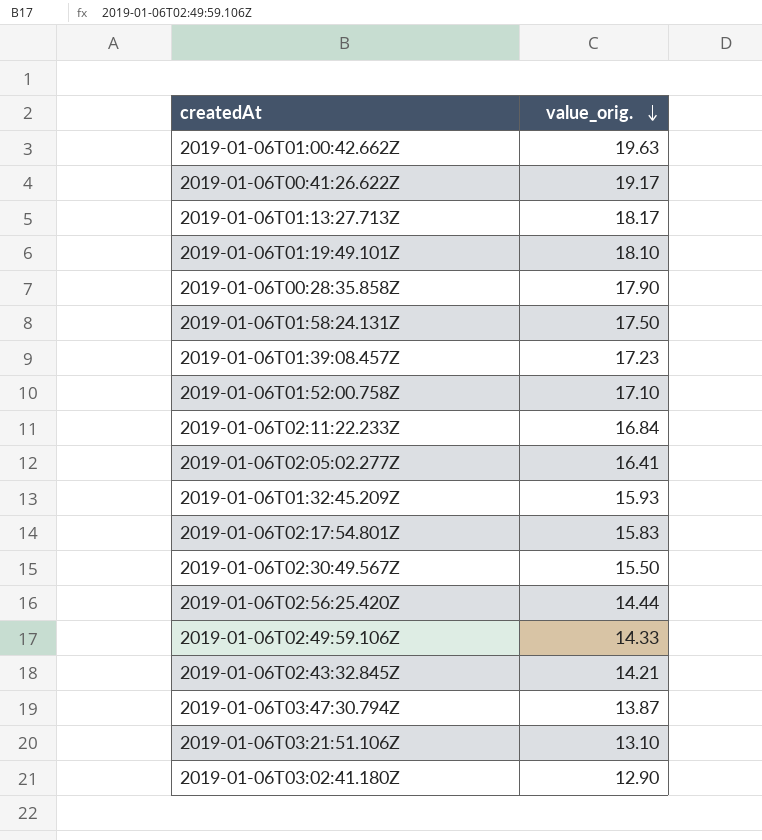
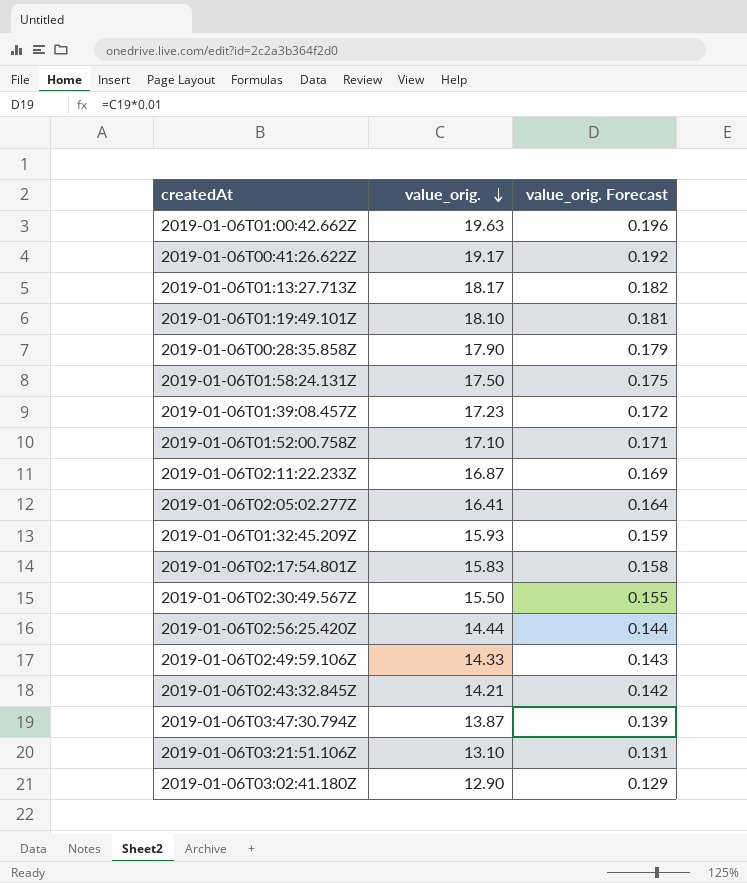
column value_orig. Forecast | formula: none -> [value_orig.] * 0.01
2019-01-06T02:11:22.233Z | value_orig.: 16.84 -> 16.87

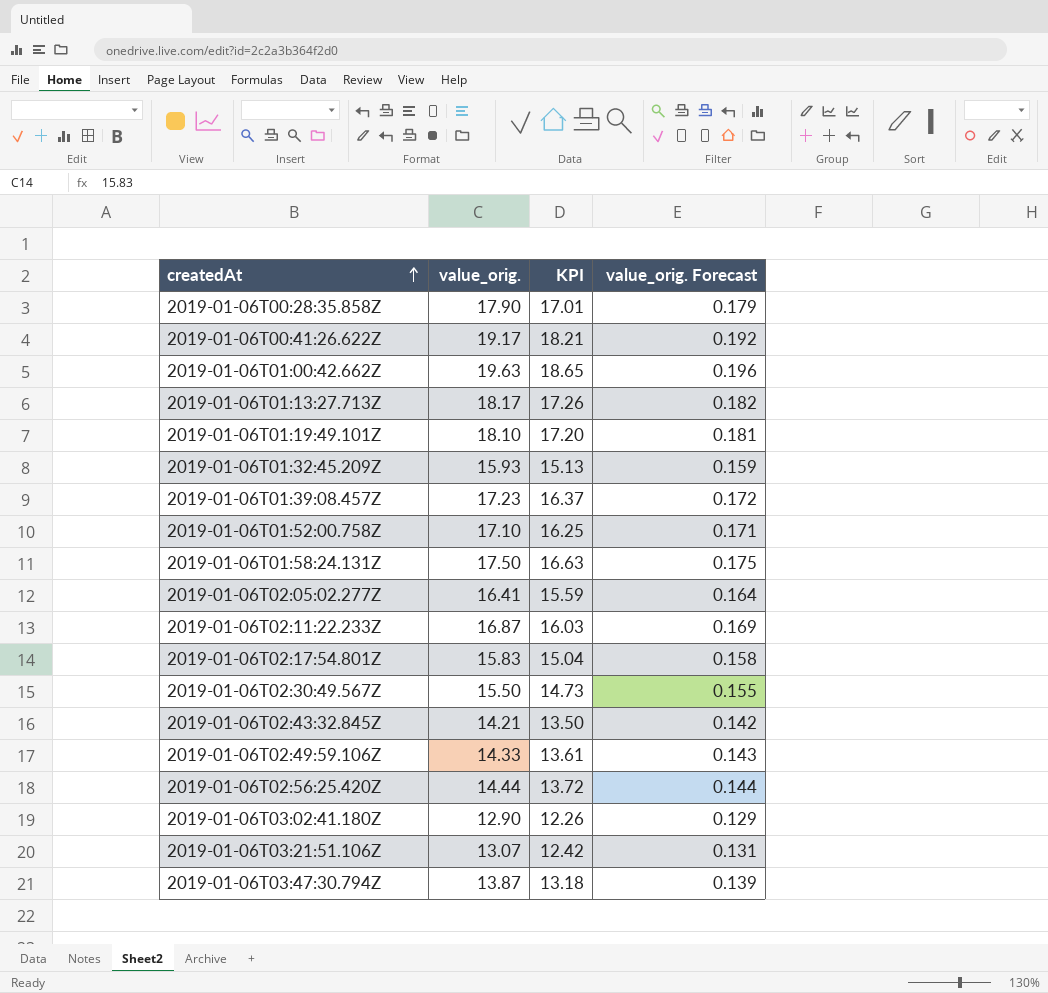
row order: value_orig. descending -> createdAt ascending
column KPI | formula: none -> [value_orig.] * 0.95
2019-01-06T03:21:51.106Z | value_orig.: 13.10 -> 13.07

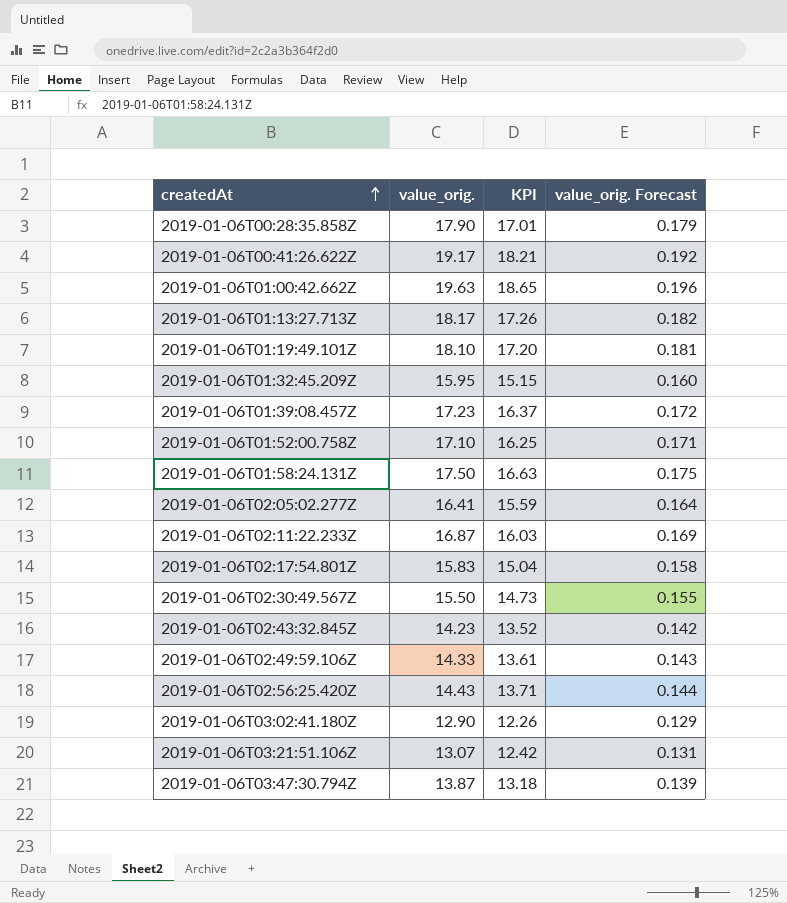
2019-01-06T01:32:45.209Z | value_orig.: 15.93 -> 15.95
2019-01-06T01:32:45.209Z | KPI: 15.13 -> 15.15
2019-01-06T01:32:45.209Z | value_orig. Forecast: 0.159 -> 0.160
2019-01-06T02:43:32.845Z | value_orig.: 14.21 -> 14.23
2019-01-06T02:43:32.845Z | KPI: 13.50 -> 13.52
2019-01-06T02:56:25.420Z | value_orig.: 14.44 -> 14.43
2019-01-06T02:56:25.420Z | KPI: 13.72 -> 13.71

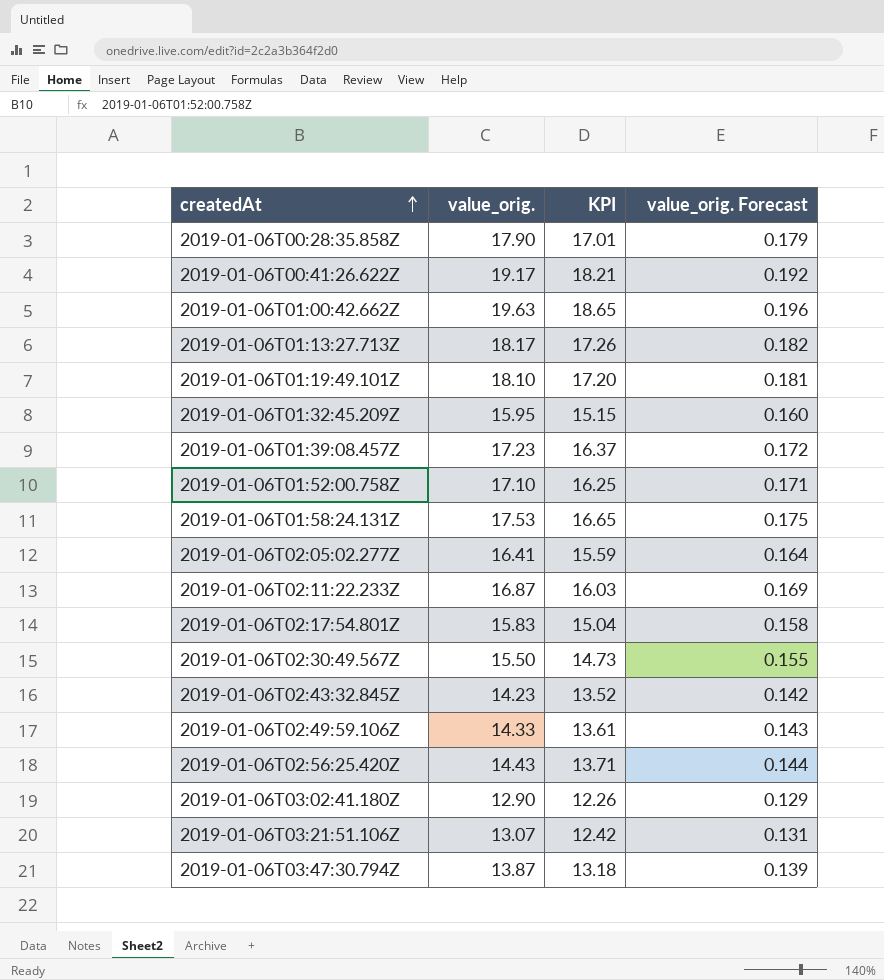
2019-01-06T01:58:24.131Z | value_orig.: 17.50 -> 17.53
2019-01-06T01:58:24.131Z | KPI: 16.63 -> 16.65

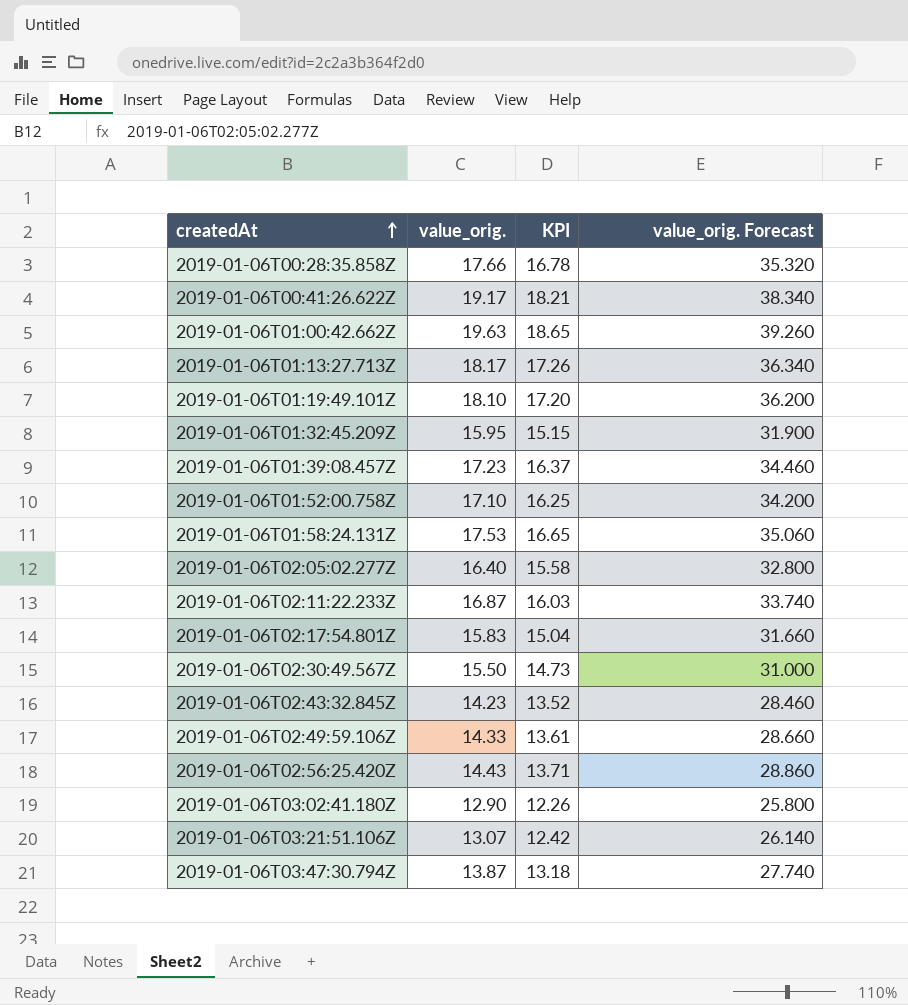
column value_orig. Forecast | formula: [value_orig.] * 0.01 -> [value_orig.] * 2
2019-01-06T00:28:35.858Z | value_orig.: 17.90 -> 17.66
2019-01-06T00:28:35.858Z | KPI: 17.01 -> 16.78
2019-01-06T02:05:02.277Z | value_orig.: 16.41 -> 16.40
2019-01-06T02:05:02.277Z | KPI: 15.59 -> 15.58

